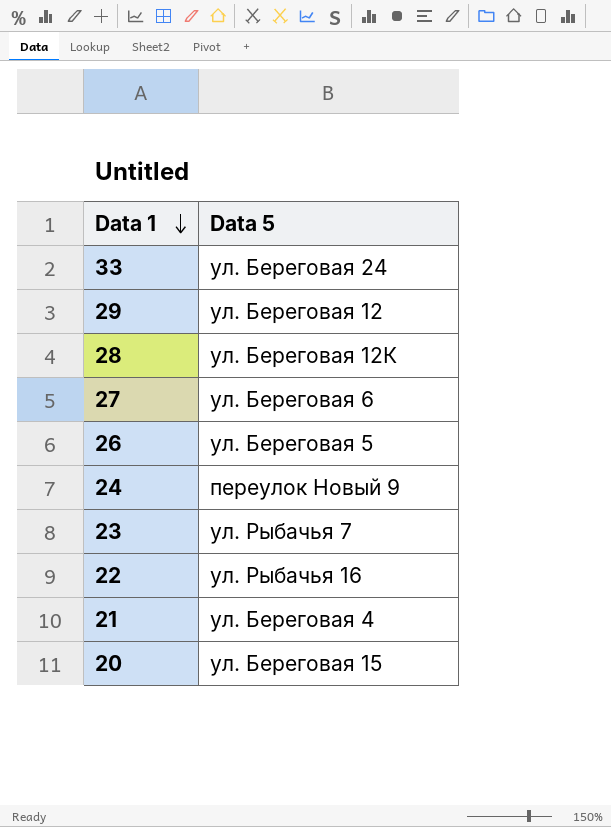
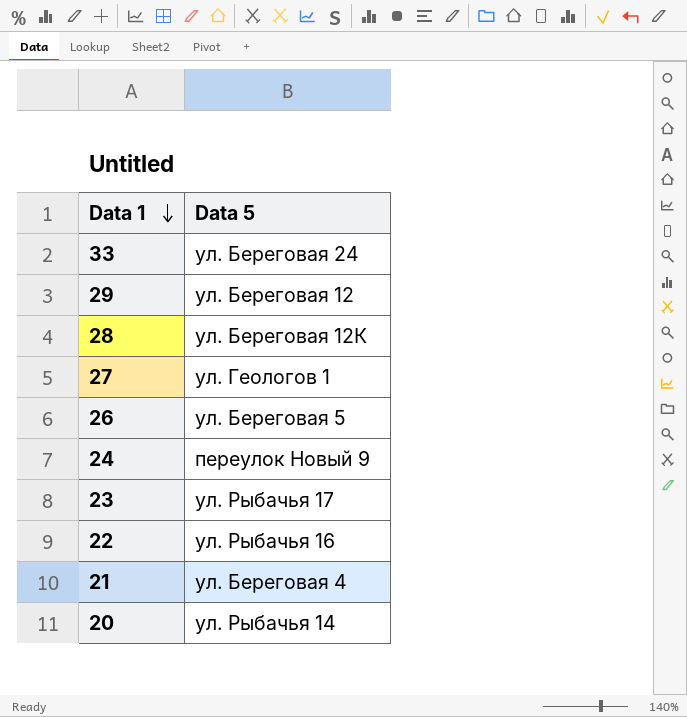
27 | Data 5: ул. Береговая 6 -> ул. Геологов 1
23 | Data 5: ул. Рыбачья 7 -> ул. Рыбачья 17
20 | Data 5: ул. Береговая 15 -> ул. Рыбачья 14

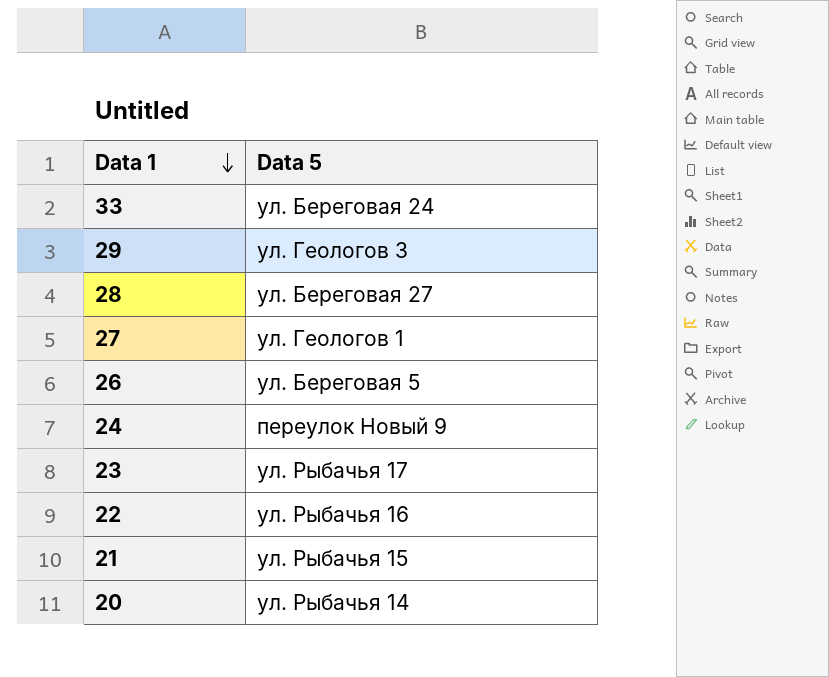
29 | Data 5: ул. Береговая 12 -> ул. Геологов 3
28 | Data 5: ул. Береговая 12К -> ул. Береговая 27
21 | Data 5: ул. Береговая 4 -> ул. Рыбачья 15

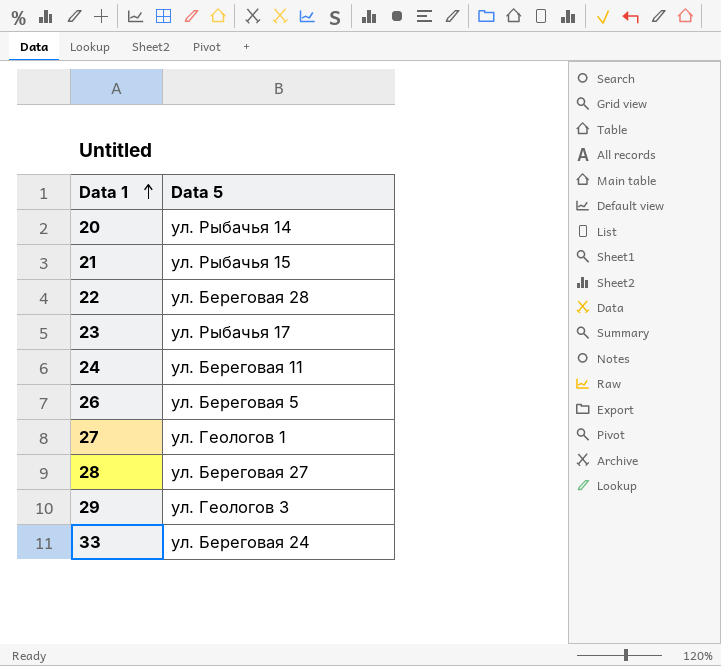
row order: Data 1 descending -> Data 1 ascending
22 | Data 5: ул. Рыбачья 16 -> ул. Береговая 28
24 | Data 5: переулок Новый 9 -> ул. Береговая 11

